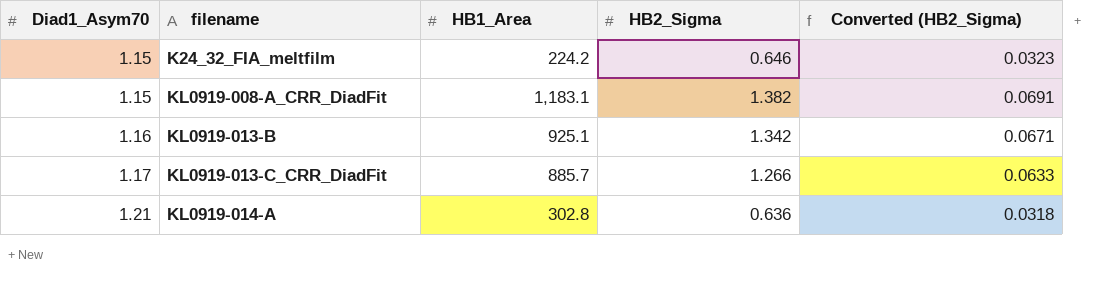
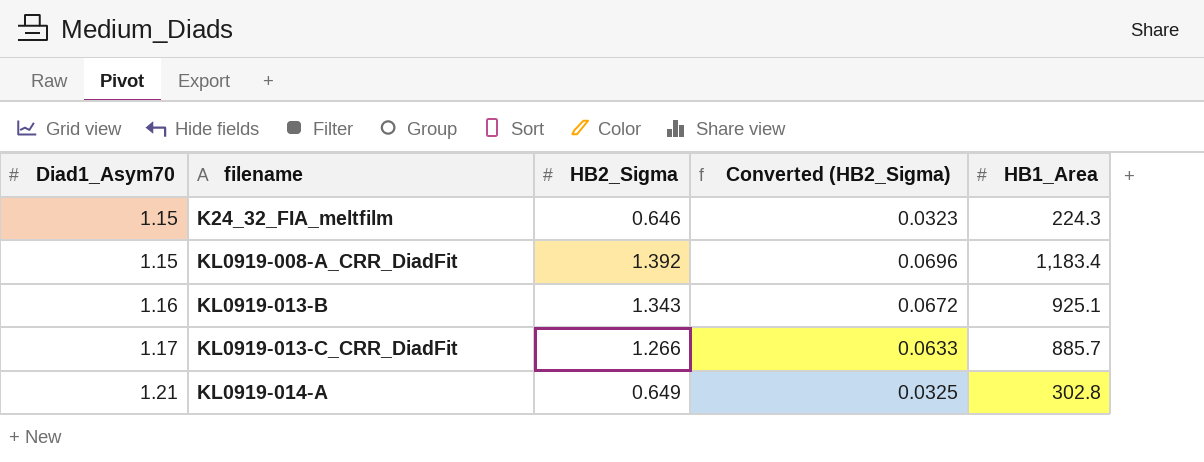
column HB1_Area | position: 3 -> 5
K24_32_FIA_meltfilm | HB1_Area: 224.2 -> 224.3
KL0919-008-A_CRR_DiadFit | HB2_Sigma: 1.382 -> 1.392
KL0919-008-A_CRR_DiadFit | Converted (HB2_Sigma): 0.0691 -> 0.0696
KL0919-008-A_CRR_DiadFit | HB1_Area: 1,183.1 -> 1,183.4
KL0919-013-B | HB2_Sigma: 1.342 -> 1.343
KL0919-013-B | Converted (HB2_Sigma): 0.0671 -> 0.0672
KL0919-014-A | HB2_Sigma: 0.636 -> 0.649
KL0919-014-A | Converted (HB2_Sigma): 0.0318 -> 0.0325

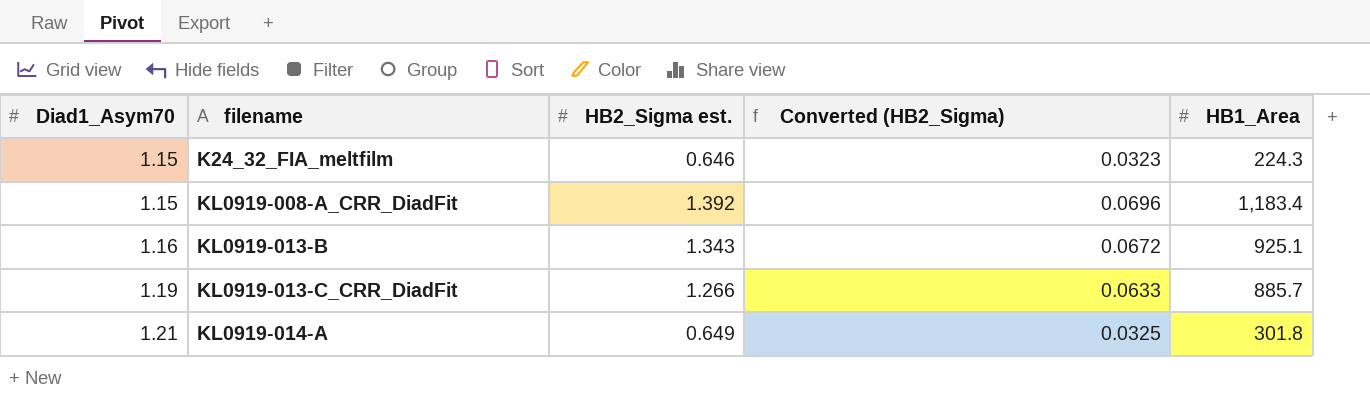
column name: HB2_Sigma -> HB2_Sigma est.
KL0919-013-C_CRR_DiadFit | Diad1_Asym70: 1.17 -> 1.19
KL0919-014-A | HB1_Area: 302.8 -> 301.8

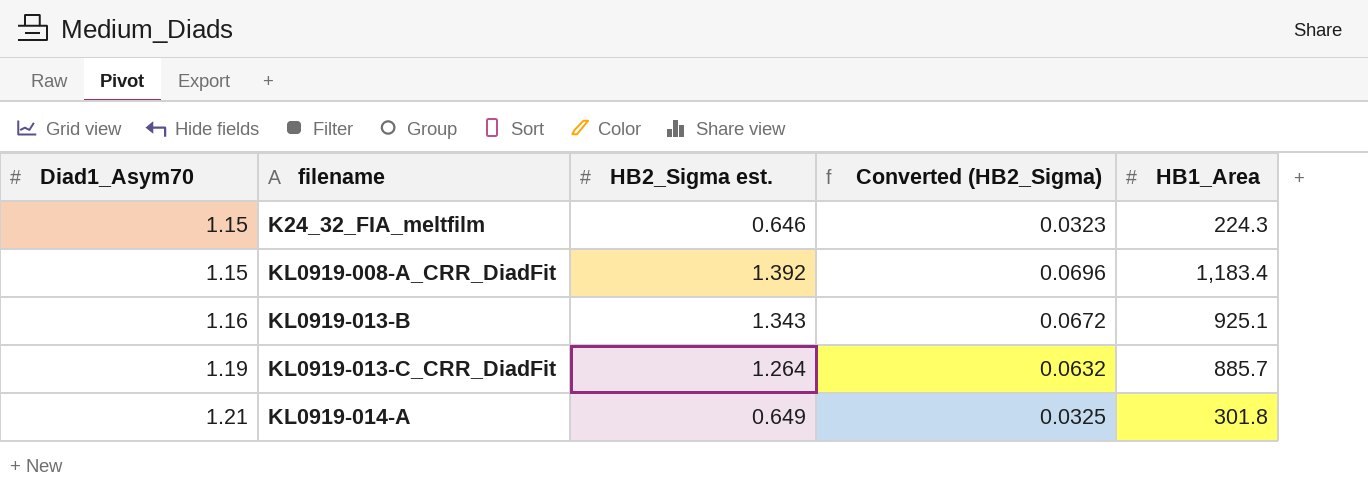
KL0919-013-C_CRR_DiadFit | HB2_Sigma est.: 1.266 -> 1.264
KL0919-013-C_CRR_DiadFit | Converted (HB2_Sigma): 0.0633 -> 0.0632

